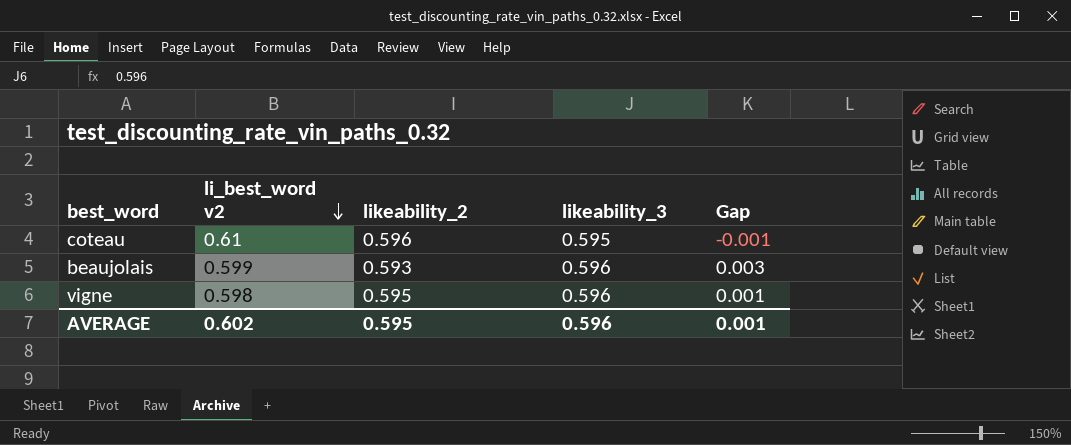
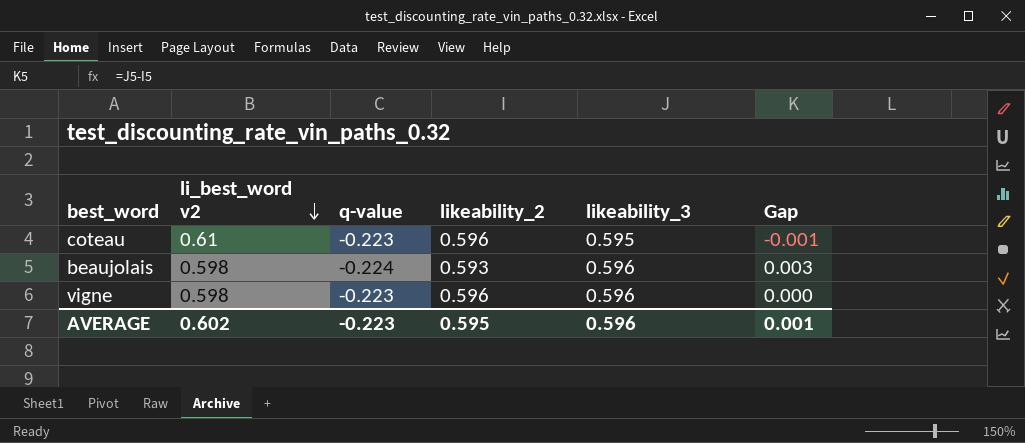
column q-value | position: none -> 3
beaujolais | li_best_word v2: 0.599 -> 0.598
vigne | likeability_2: 0.595 -> 0.596
vigne | Gap: 0.001 -> 0.000

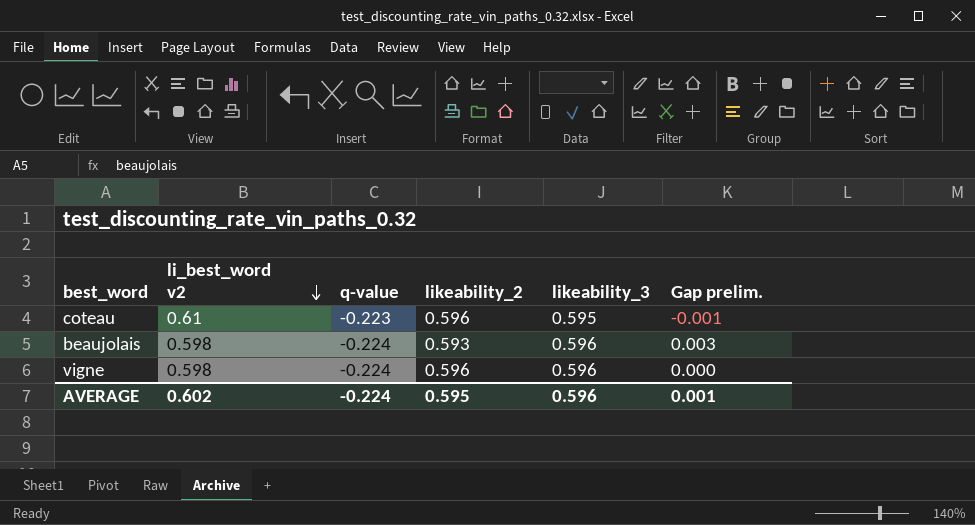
column name: Gap -> Gap prelim.
vigne | q-value: -0.223 -> -0.224
AVERAGE | q-value: -0.223 -> -0.224

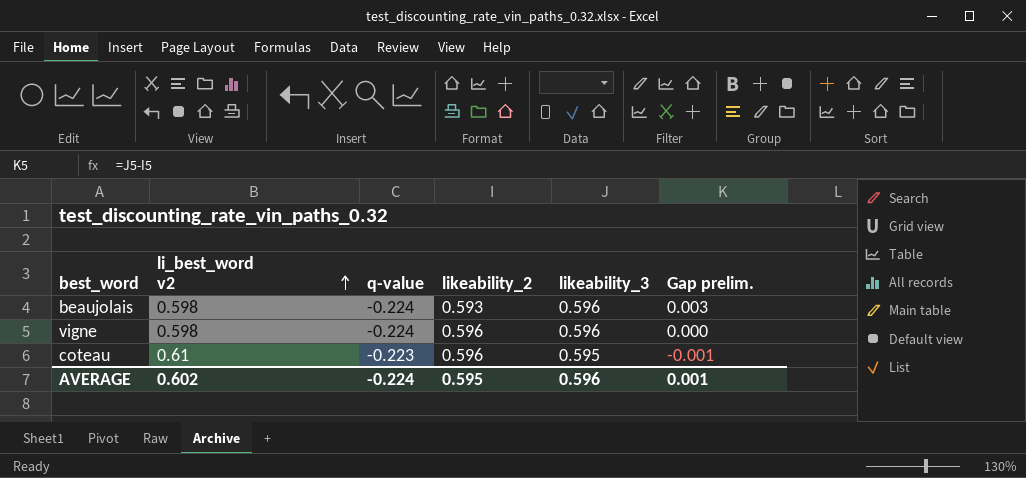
row order: li_best_word v2 descending -> li_best_word v2 ascending

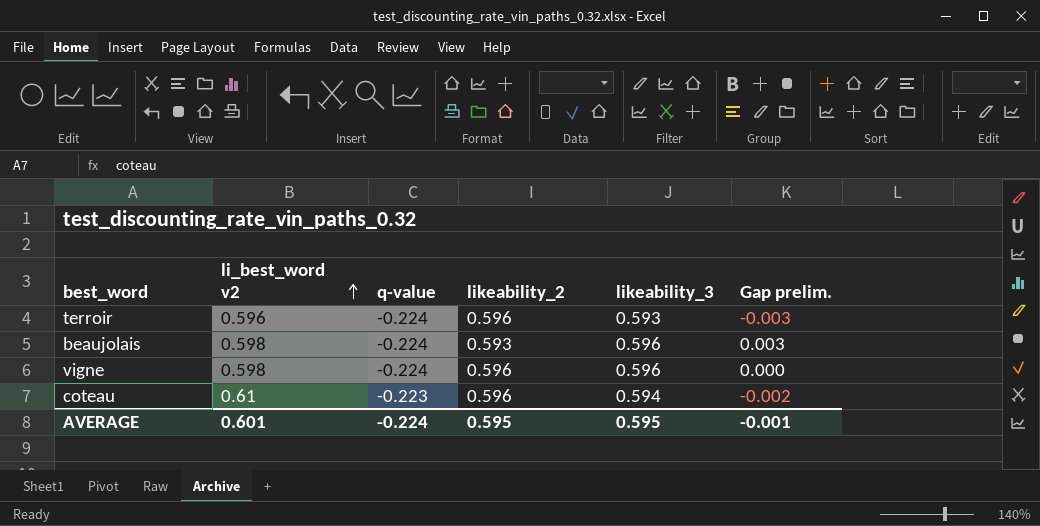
row terroir: none -> 0.596 | -0.224 | 0.596 | 0.593 | -0.003
coteau | likeability_3: 0.595 -> 0.594
coteau | Gap prelim.: -0.001 -> -0.002
AVERAGE | li_best_word v2: 0.602 -> 0.601
AVERAGE | likeability_3: 0.596 -> 0.595
AVERAGE | Gap prelim.: 0.001 -> -0.001

